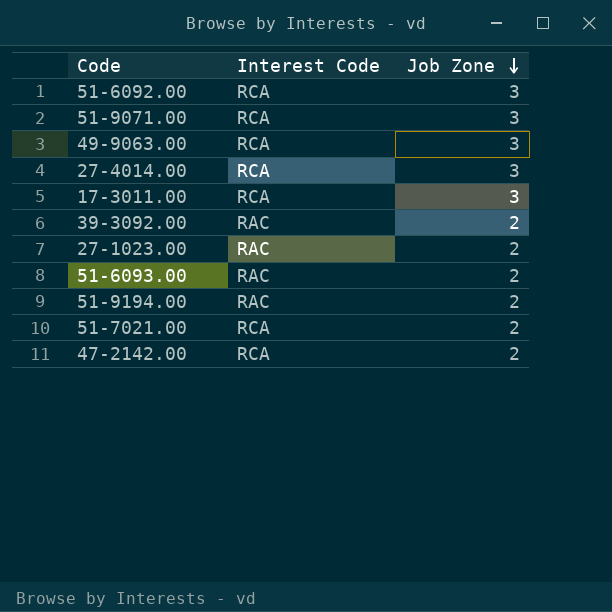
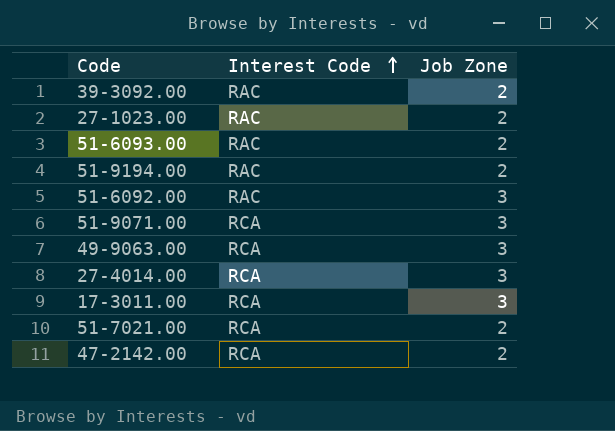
row order: Job Zone descending -> Interest Code ascending
51-6092.00 | Interest Code: RCA -> RAC

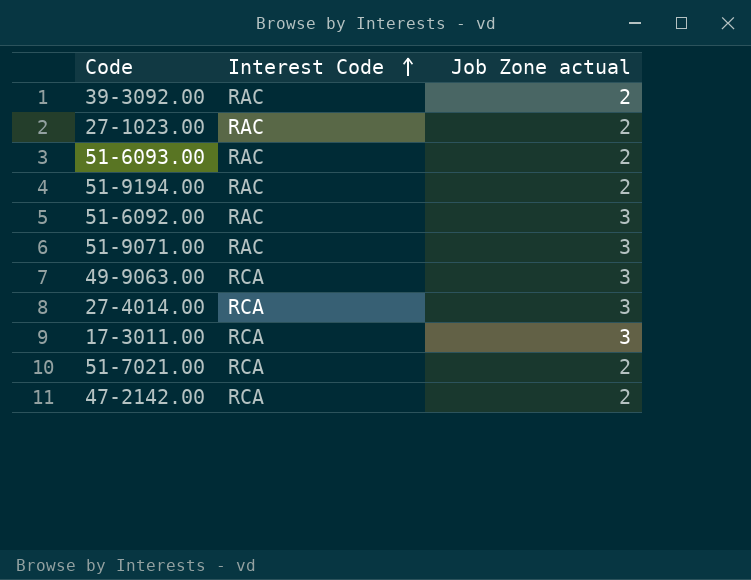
column name: Job Zone -> Job Zone actual
51-9071.00 | Interest Code: RCA -> RAC

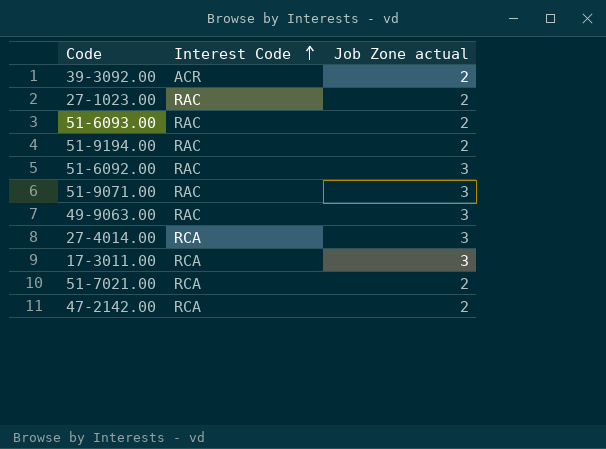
39-3092.00 | Interest Code: RAC -> ACR
49-9063.00 | Interest Code: RCA -> RAC

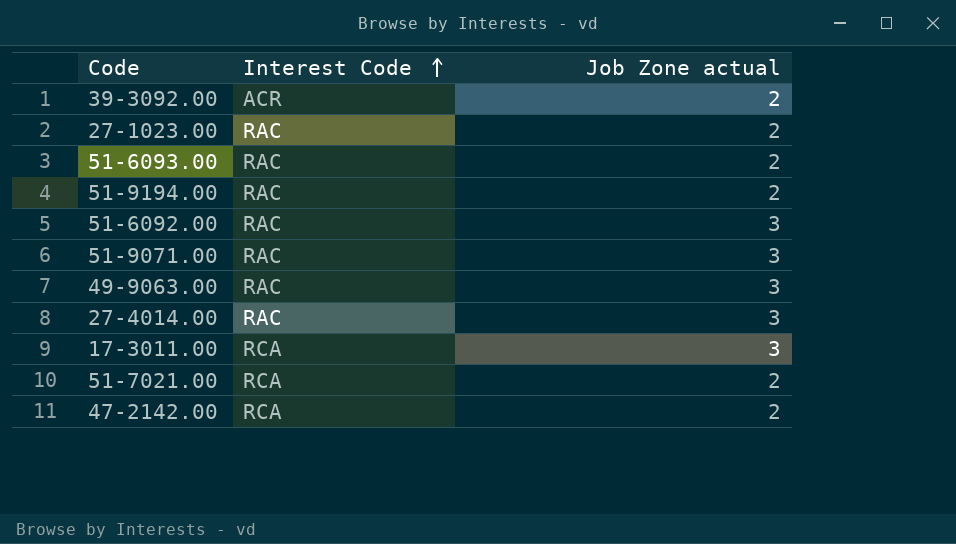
27-4014.00 | Interest Code: RCA -> RAC

